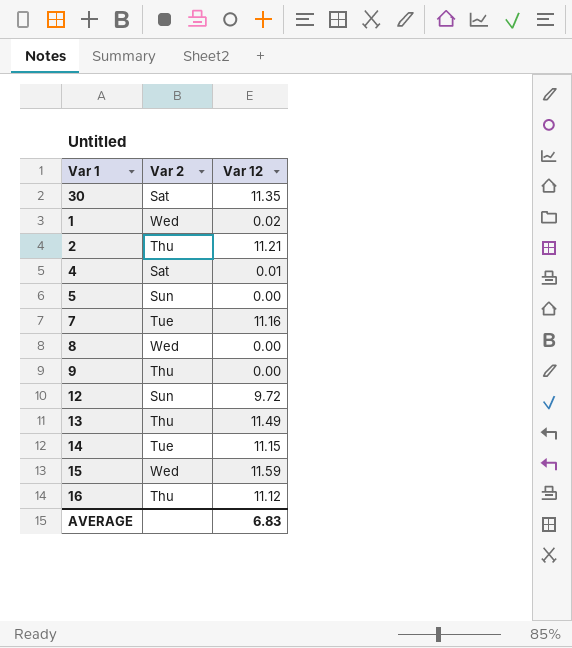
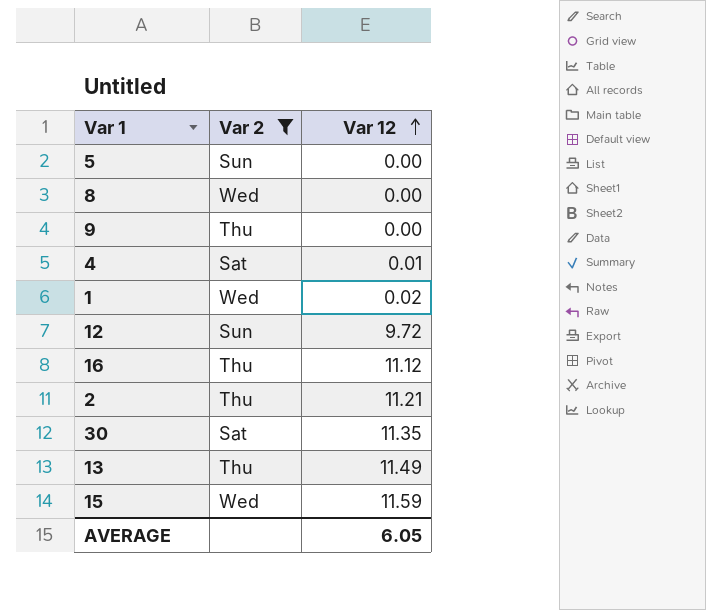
filter: none -> Var 2 != Tue
row order: none -> Var 12 ascending
AVERAGE | Var 12: 6.83 -> 6.05

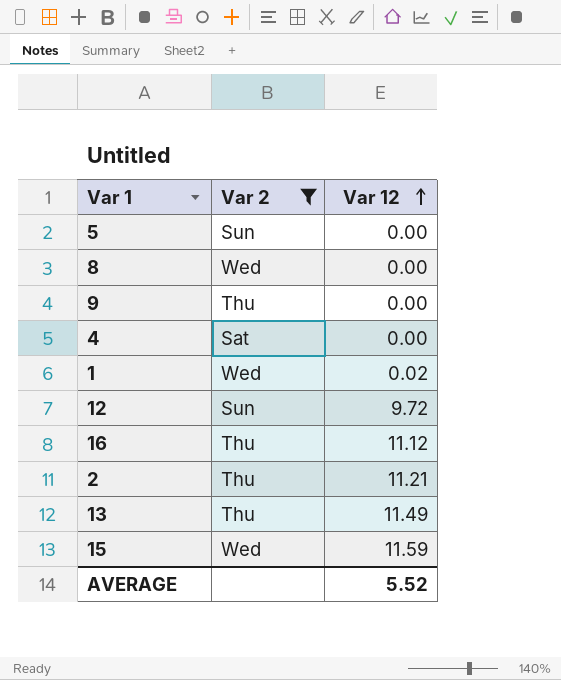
row 30: Sat | 11.35 -> none
4 | Var 12: 0.01 -> 0.00
AVERAGE | Var 12: 6.05 -> 5.52

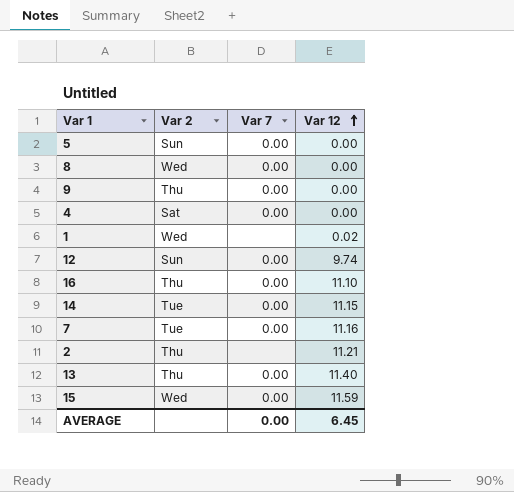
filter: Var 2 != Tue -> none
column Var 7 | position: none -> 3
12 | Var 12: 9.72 -> 9.74
16 | Var 12: 11.12 -> 11.10
13 | Var 12: 11.49 -> 11.40
AVERAGE | Var 12: 5.52 -> 6.45

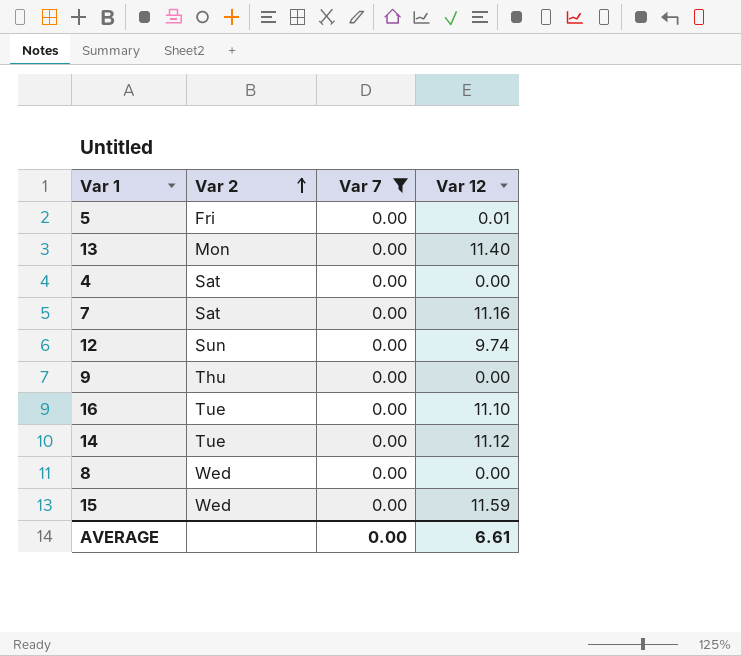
filter: none -> Var 7 = 0.00
row order: Var 12 ascending -> Var 2 ascending
5 | Var 2: Sun -> Fri
5 | Var 12: 0.00 -> 0.01
13 | Var 2: Thu -> Mon
7 | Var 2: Tue -> Sat
16 | Var 2: Thu -> Tue
14 | Var 12: 11.15 -> 11.12
AVERAGE | Var 12: 6.45 -> 6.61

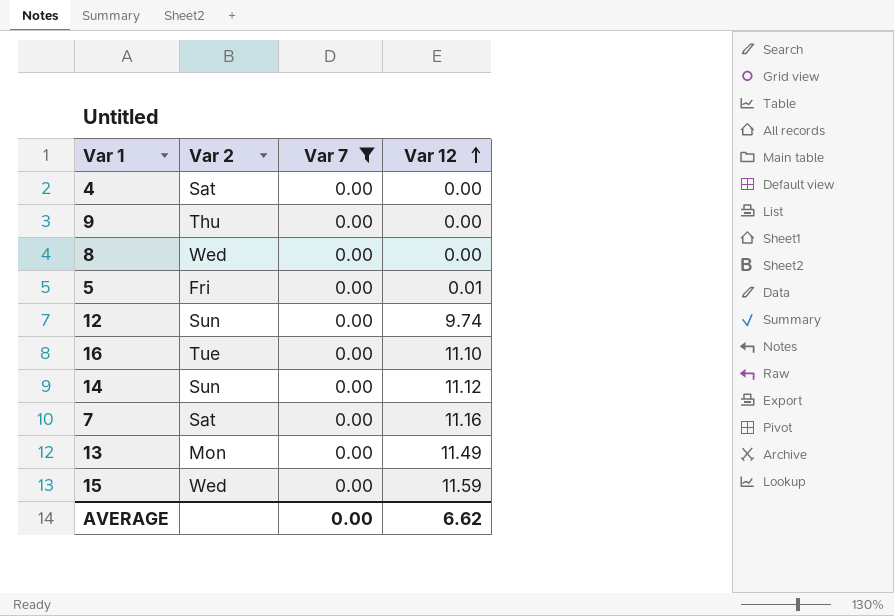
row order: Var 2 ascending -> Var 12 ascending
14 | Var 2: Tue -> Sun
13 | Var 12: 11.40 -> 11.49
AVERAGE | Var 12: 6.61 -> 6.62

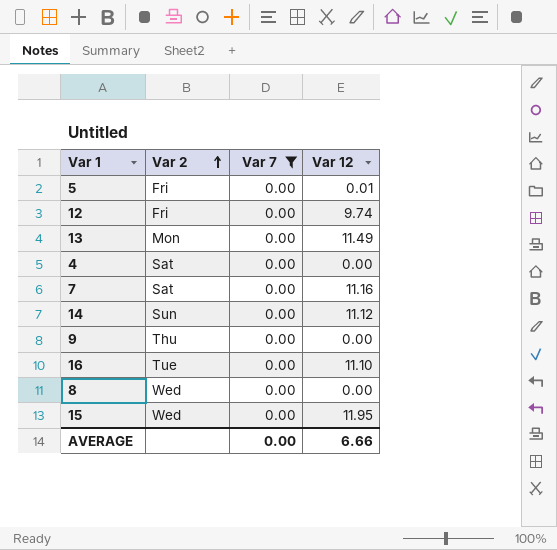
row order: Var 12 ascending -> Var 2 ascending
12 | Var 2: Sun -> Fri
15 | Var 12: 11.59 -> 11.95
AVERAGE | Var 12: 6.62 -> 6.66

